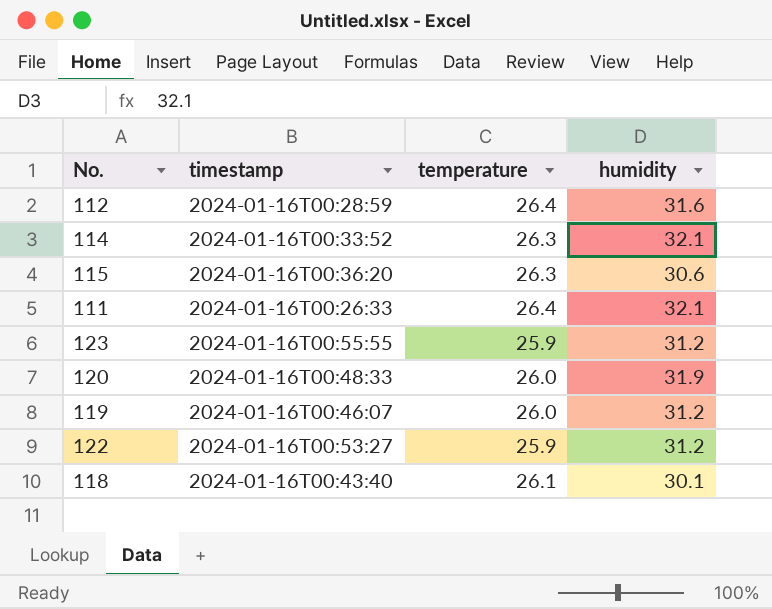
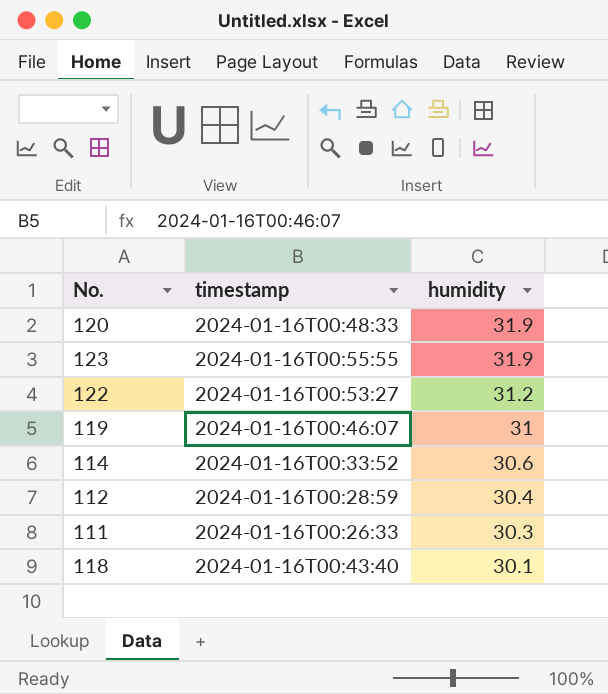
row order: none -> humidity descending
column temperature | position: 3 -> none
row 115: 2024-01-16T00:36:20 | 26.3 | 30.6 -> none
123 | humidity: 31.2 -> 31.9
119 | humidity: 31.2 -> 31
114 | humidity: 32.1 -> 30.6
112 | humidity: 31.6 -> 30.4
111 | humidity: 32.1 -> 30.3

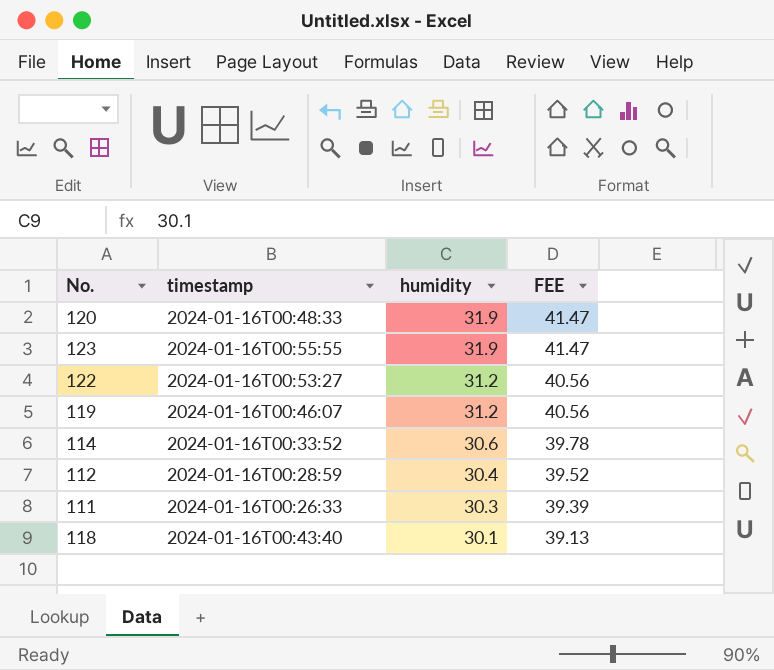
column FEE | formula: none -> [humidity] * 1.3
119 | humidity: 31 -> 31.2

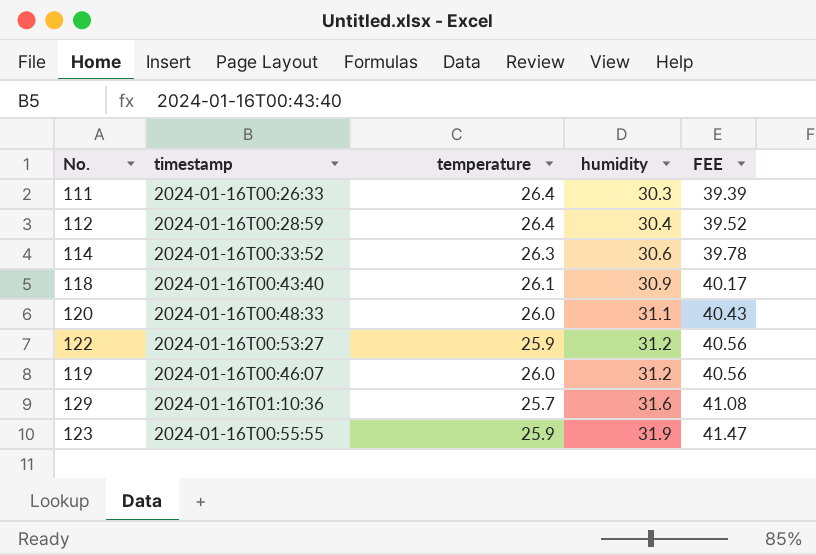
row order: humidity descending -> humidity ascending
column temperature | position: none -> 3
118 | humidity: 30.1 -> 30.9
118 | FEE: 39.13 -> 40.17
120 | humidity: 31.9 -> 31.1
120 | FEE: 41.47 -> 40.43
row 129: none -> 2024-01-16T01:10:36 | 25.7 | 31.6 | 41.08

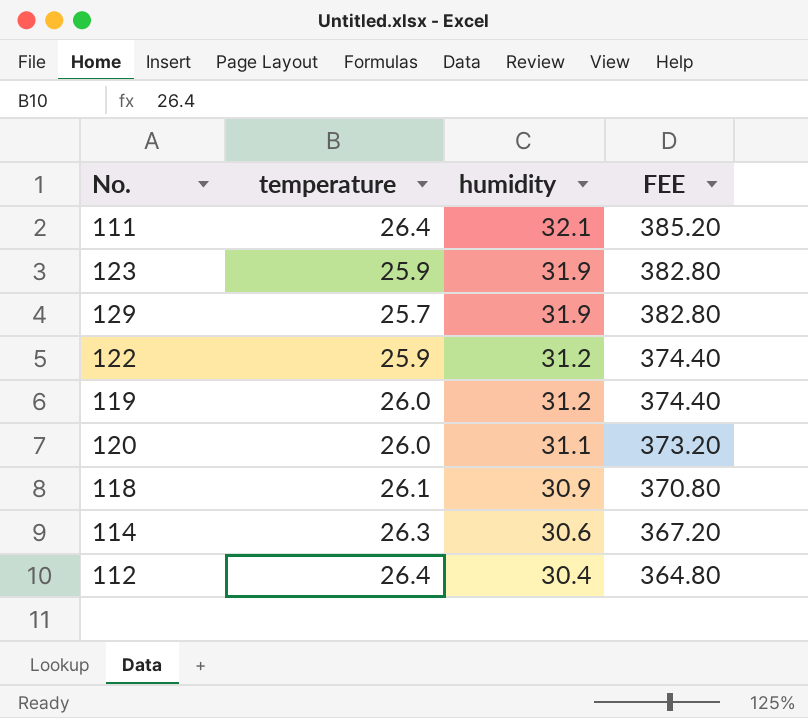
row order: humidity ascending -> humidity descending
column timestamp | position: 2 -> none
column FEE | formula: [humidity] * 1.3 -> [humidity] * 12
111 | humidity: 30.3 -> 32.1
129 | humidity: 31.6 -> 31.9

